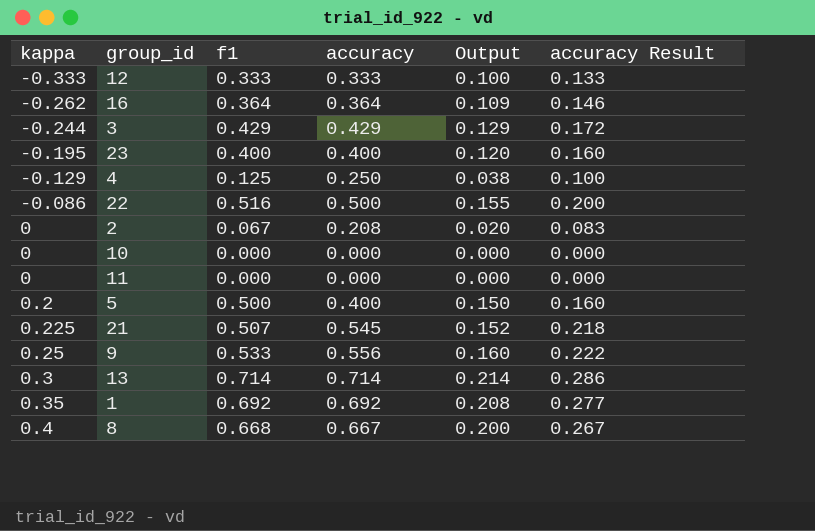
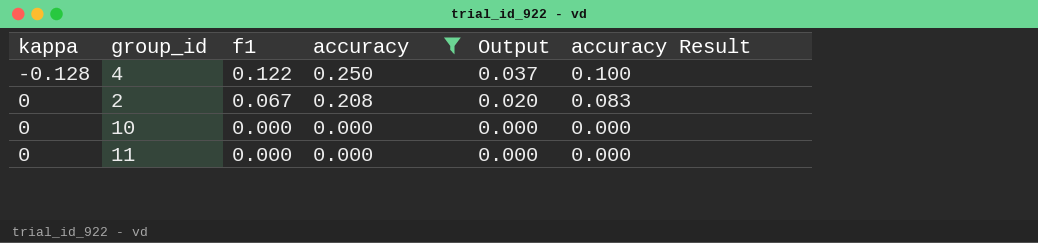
filter: none -> accuracy <= 0.250
4 | kappa: -0.129 -> -0.128
4 | f1: 0.125 -> 0.122
4 | Output: 0.038 -> 0.037

